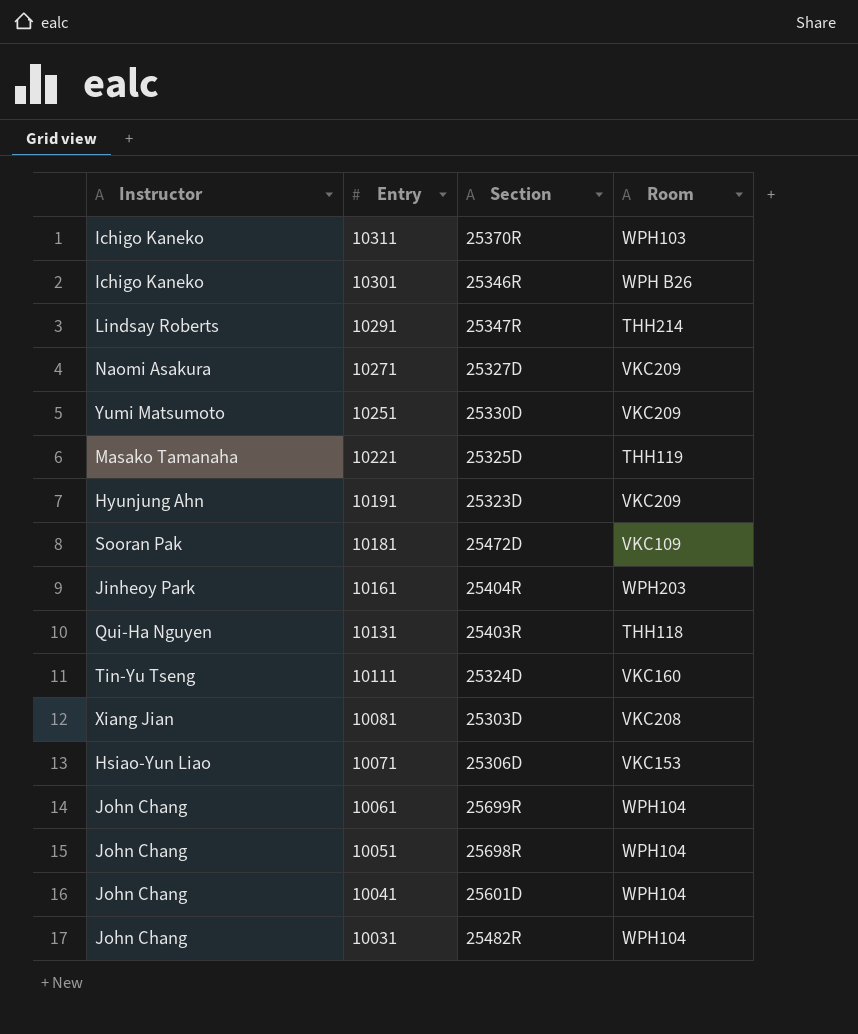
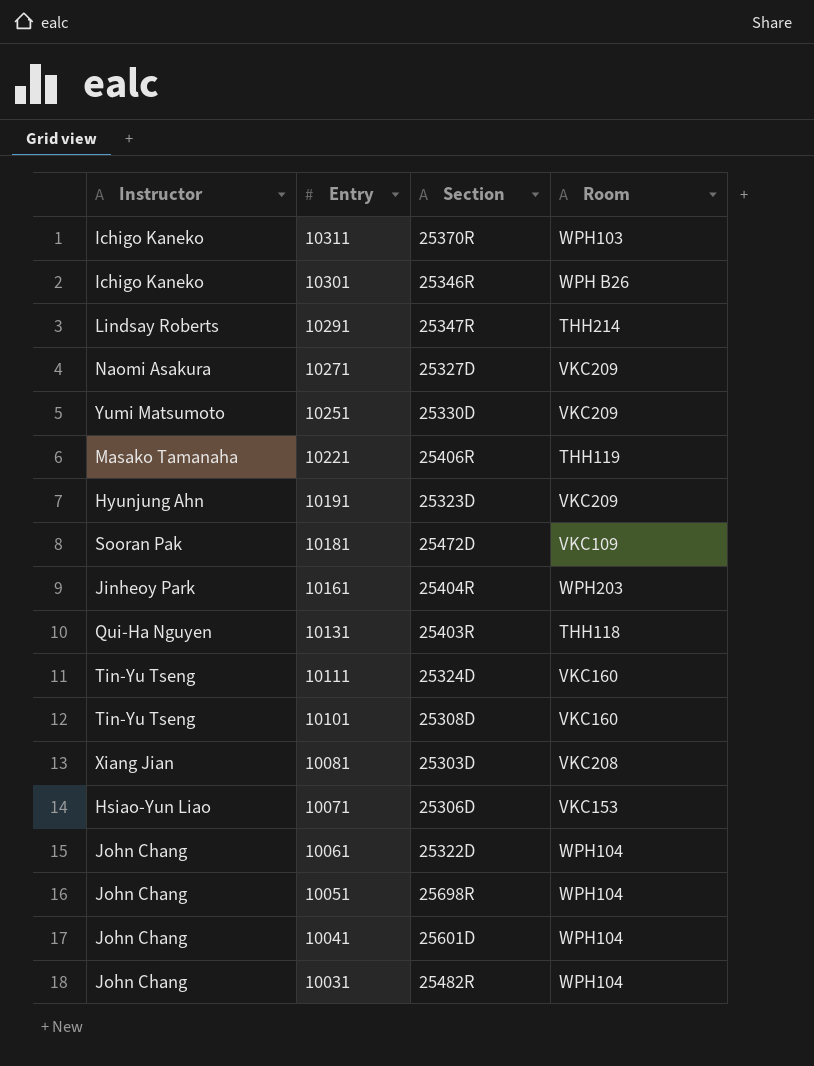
10221 | Section: 25325D -> 25406R
row 10101: none -> Tin-Yu Tseng | 25308D | VKC160
10061 | Section: 25699R -> 25322D

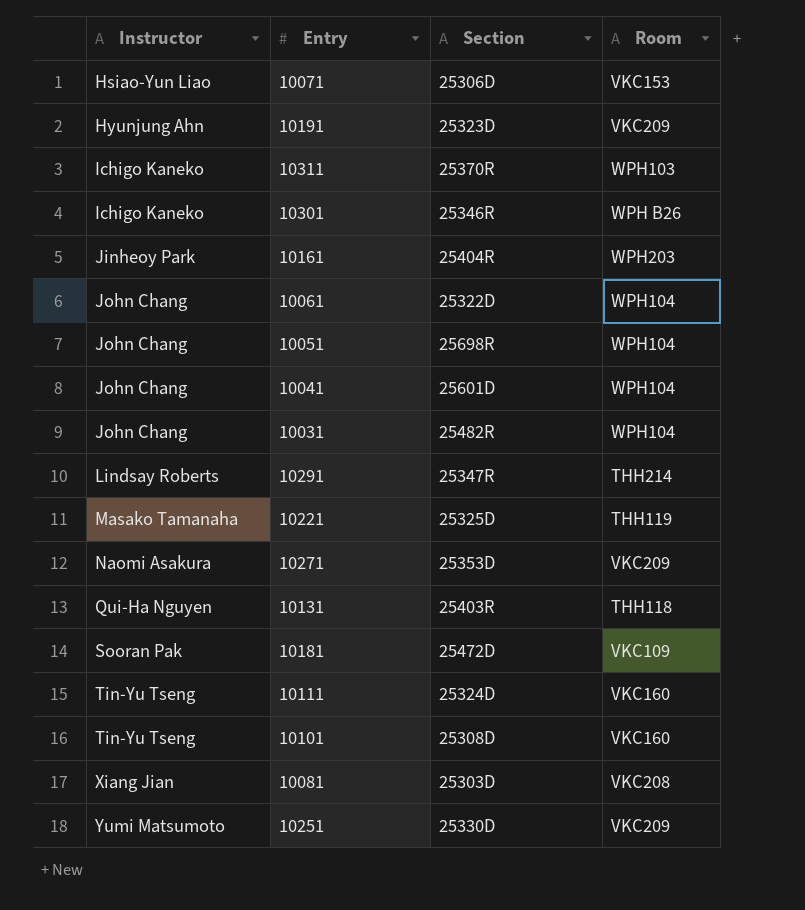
row order: Entry descending -> Instructor ascending
10221 | Section: 25406R -> 25325D
10271 | Section: 25327D -> 25353D

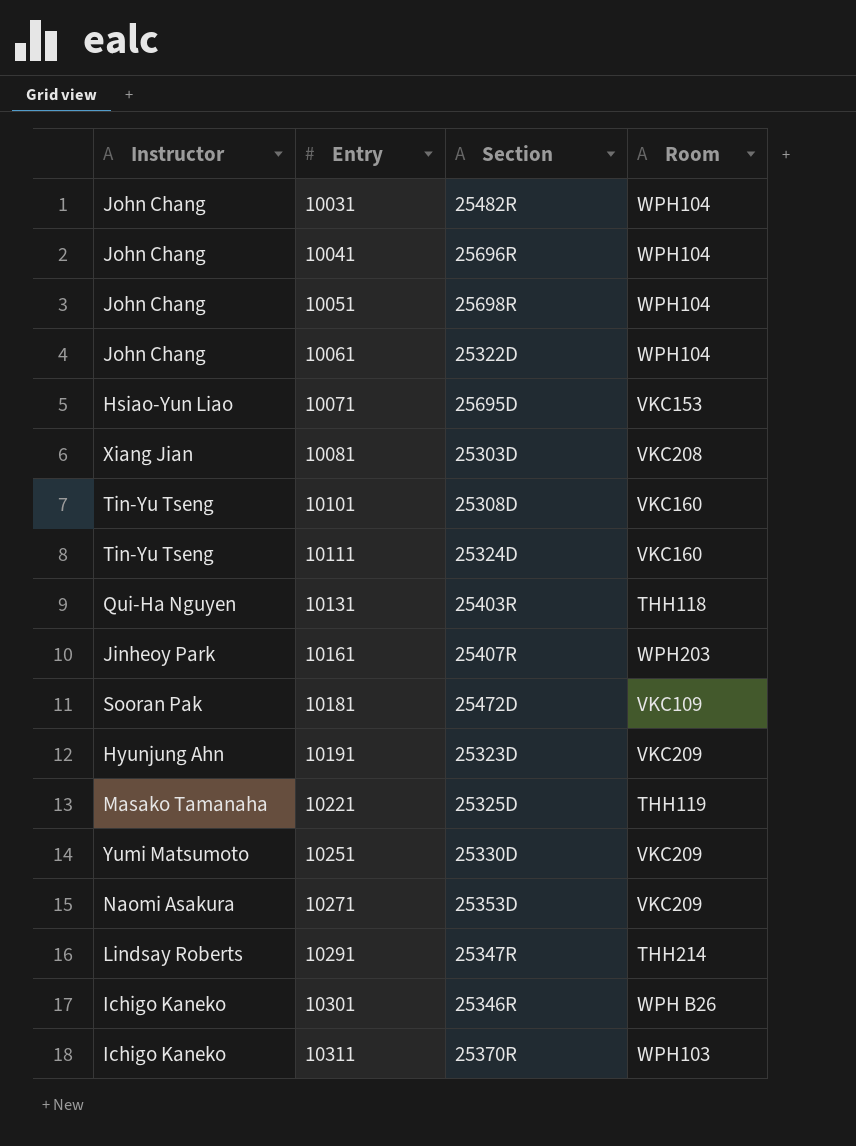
row order: Instructor ascending -> Entry ascending
10041 | Section: 25601D -> 25696R
10071 | Section: 25306D -> 25695D
10161 | Section: 25404R -> 25407R

